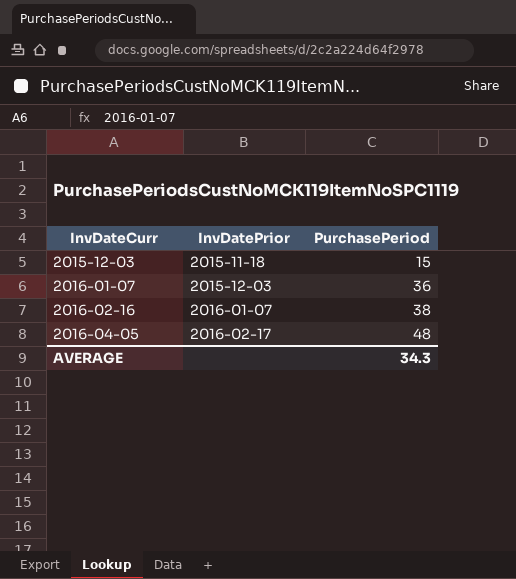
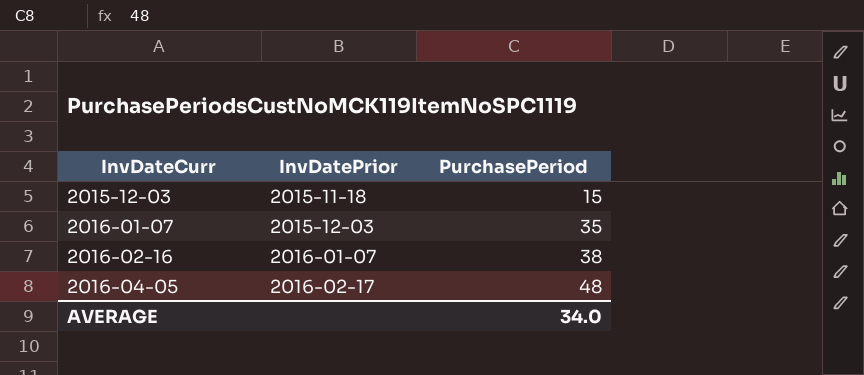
2016-01-07 | PurchasePeriod: 36 -> 35
AVERAGE | PurchasePeriod: 34.3 -> 34.0

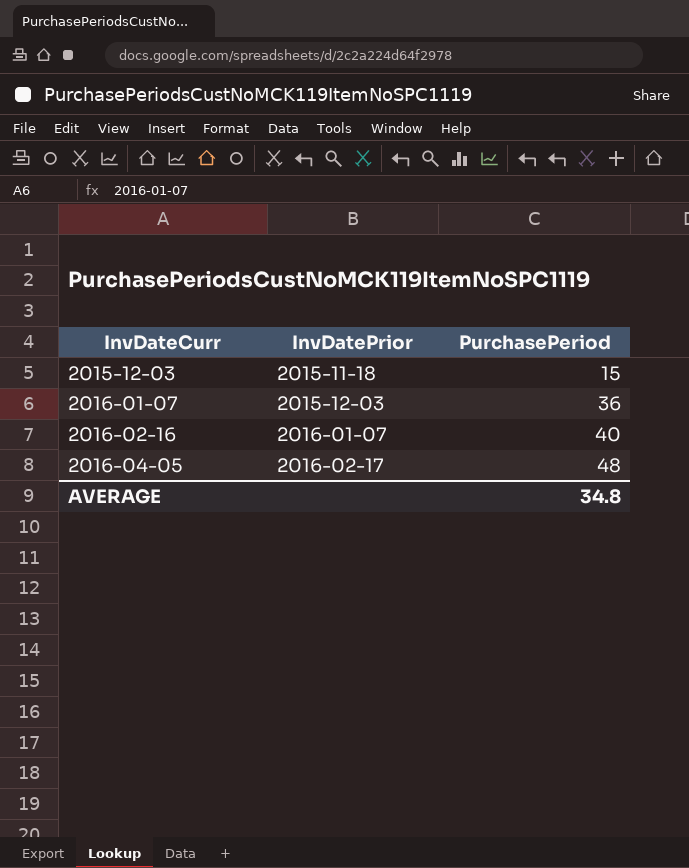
2016-01-07 | PurchasePeriod: 35 -> 36
2016-02-16 | PurchasePeriod: 38 -> 40
AVERAGE | PurchasePeriod: 34.0 -> 34.8

